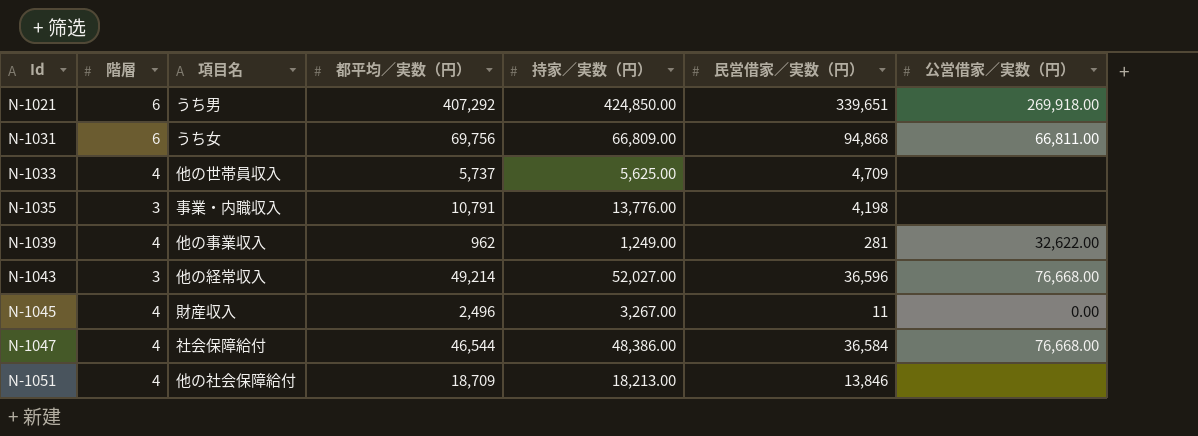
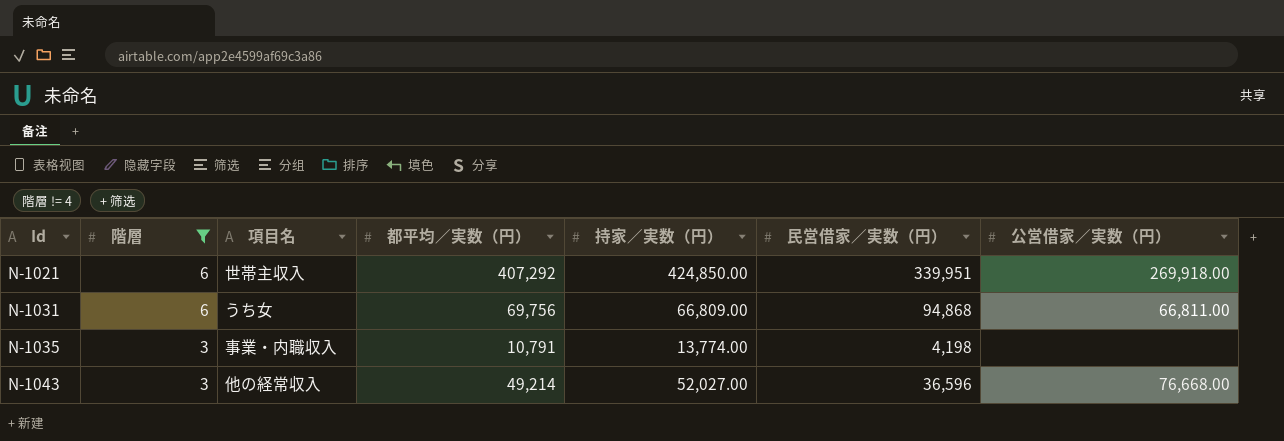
filter: none -> 階層 != 4
N-1021 | 項目名: うち男 -> 世帯主収入
N-1021 | 民営借家／実数（円）: 339,651 -> 339,951
N-1035 | 持家／実数（円）: 13,776.00 -> 13,774.00

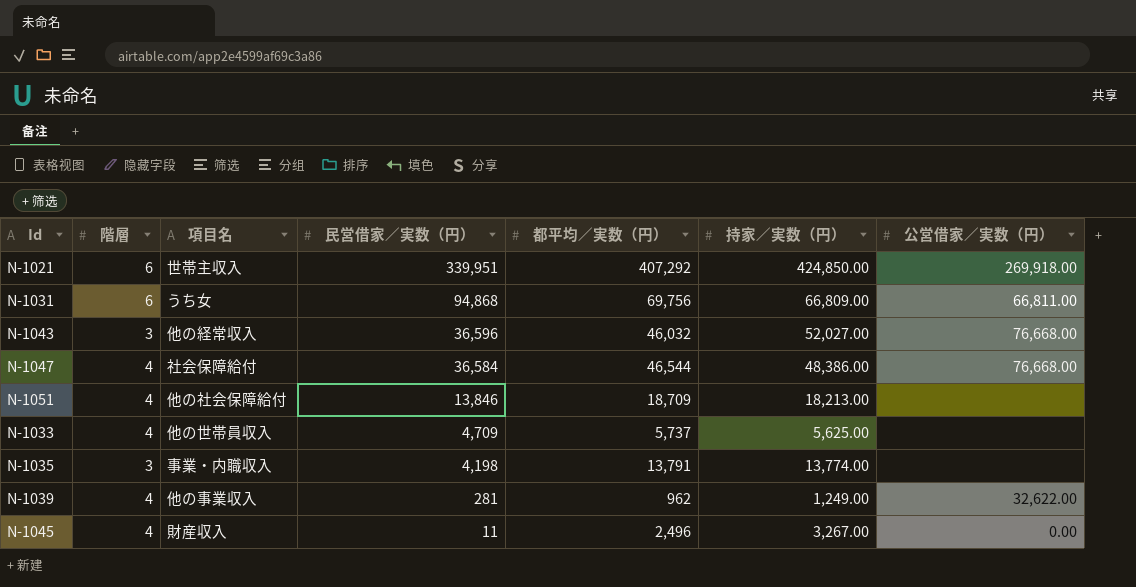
filter: 階層 != 4 -> none
row order: Id ascending -> 民営借家／実数（円） descending
column 民営借家／実数（円） | position: 6 -> 4
N-1043 | 都平均／実数（円）: 49,214 -> 46,032
N-1035 | 都平均／実数（円）: 10,791 -> 13,791

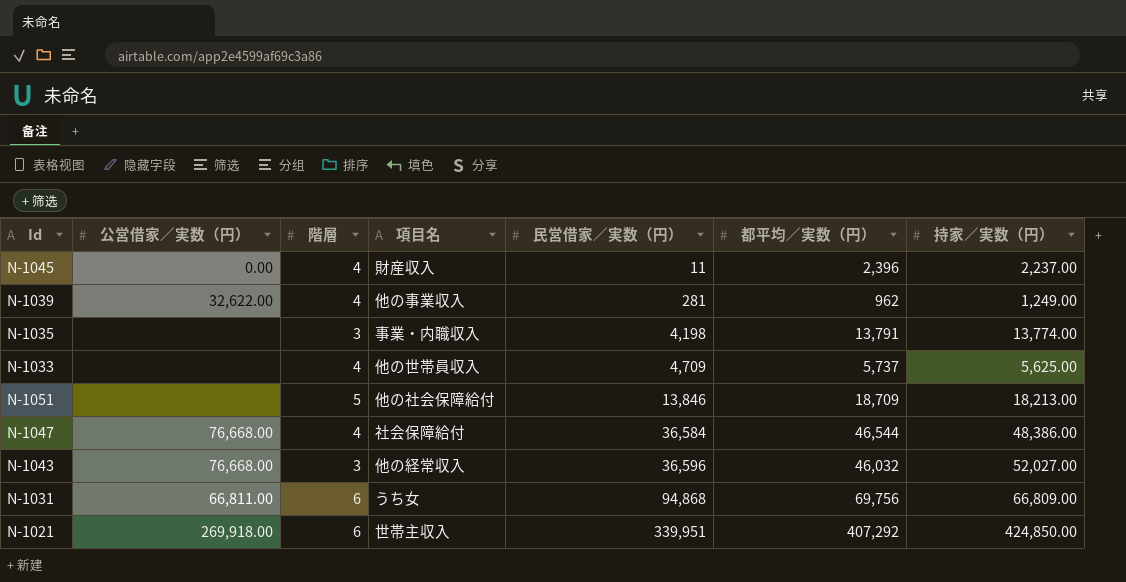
row order: 民営借家／実数（円） descending -> 民営借家／実数（円） ascending
column 公営借家／実数（円） | position: 7 -> 2
N-1045 | 都平均／実数（円）: 2,496 -> 2,396
N-1045 | 持家／実数（円）: 3,267.00 -> 2,237.00
N-1051 | 階層: 4 -> 5

